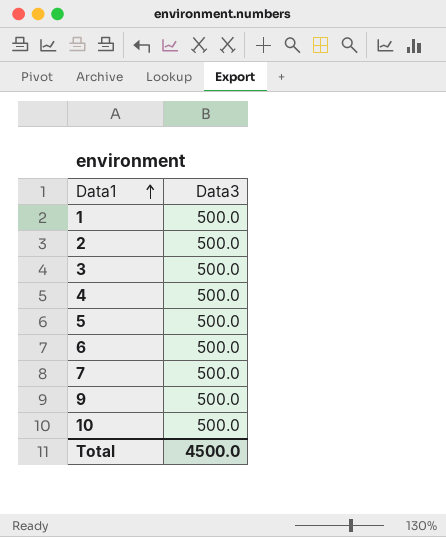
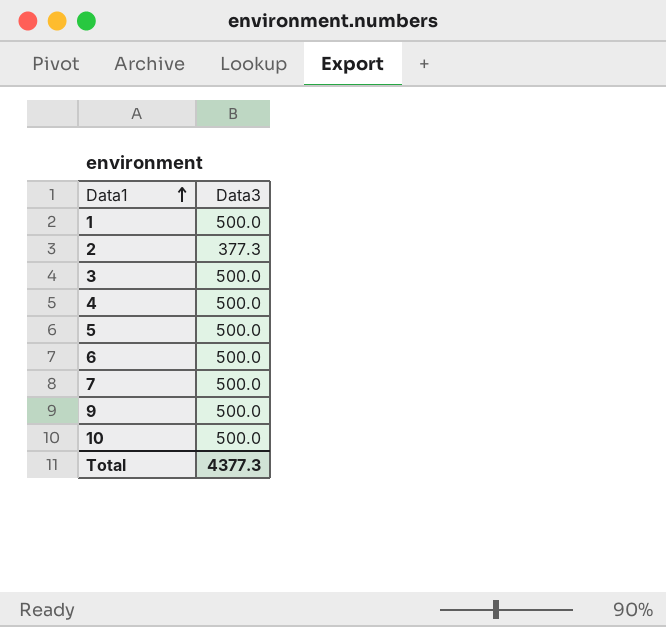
2 | Data3: 500.0 -> 377.3
Total | Data3: 4500.0 -> 4377.3

